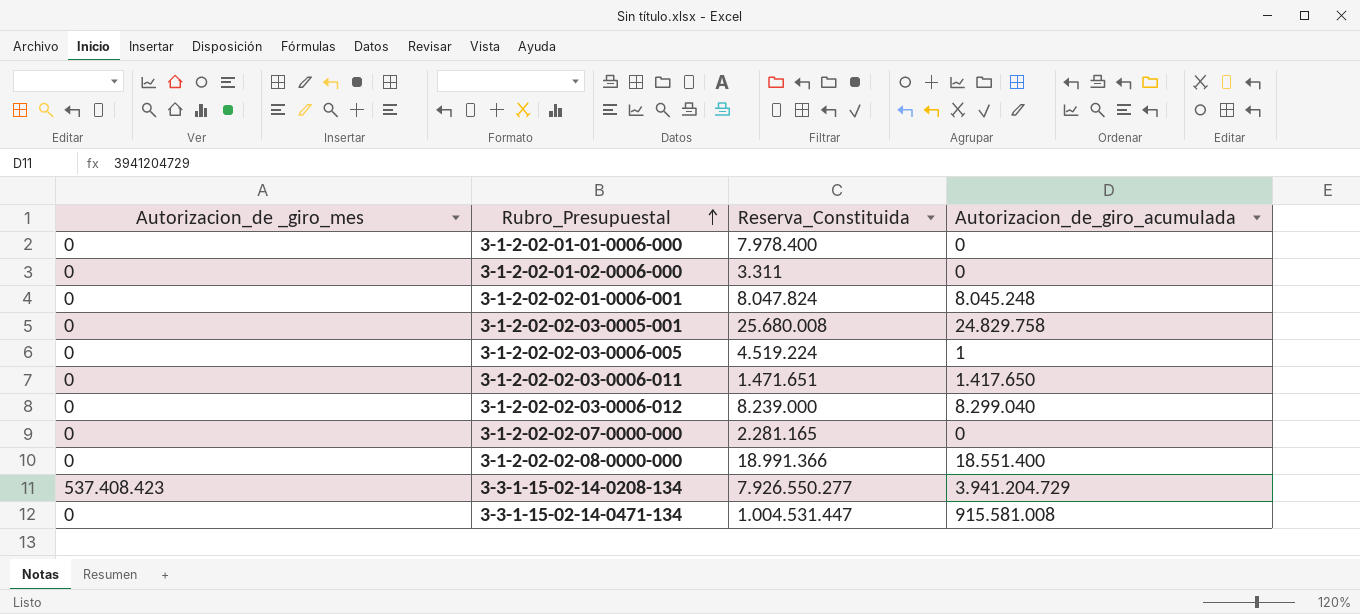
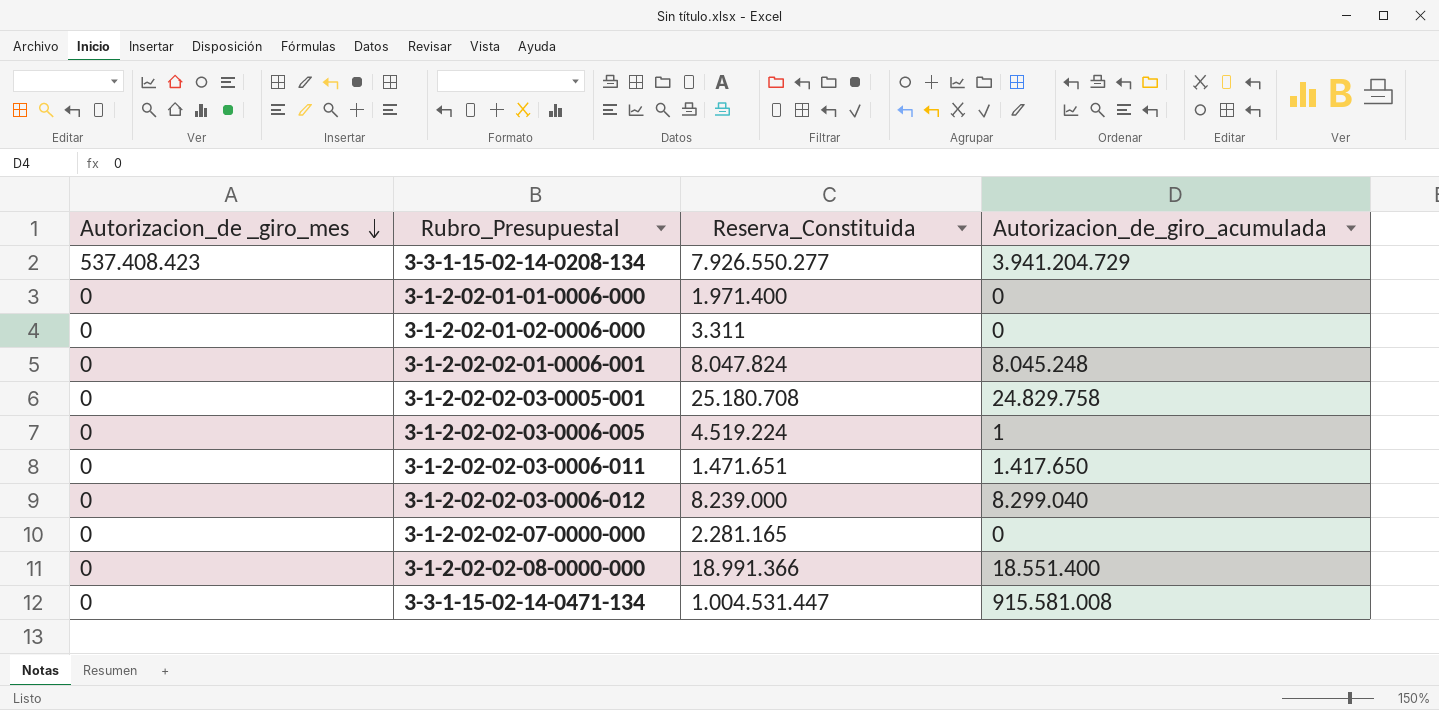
row order: Rubro_Presupuestal ascending -> Autorizacion_de _giro_mes descending
3-1-2-02-01-01-0006-000 | Reserva_Constituida: 7.978.400 -> 1.971.400
3-1-2-02-02-03-0005-001 | Reserva_Constituida: 25.680.008 -> 25.180.708

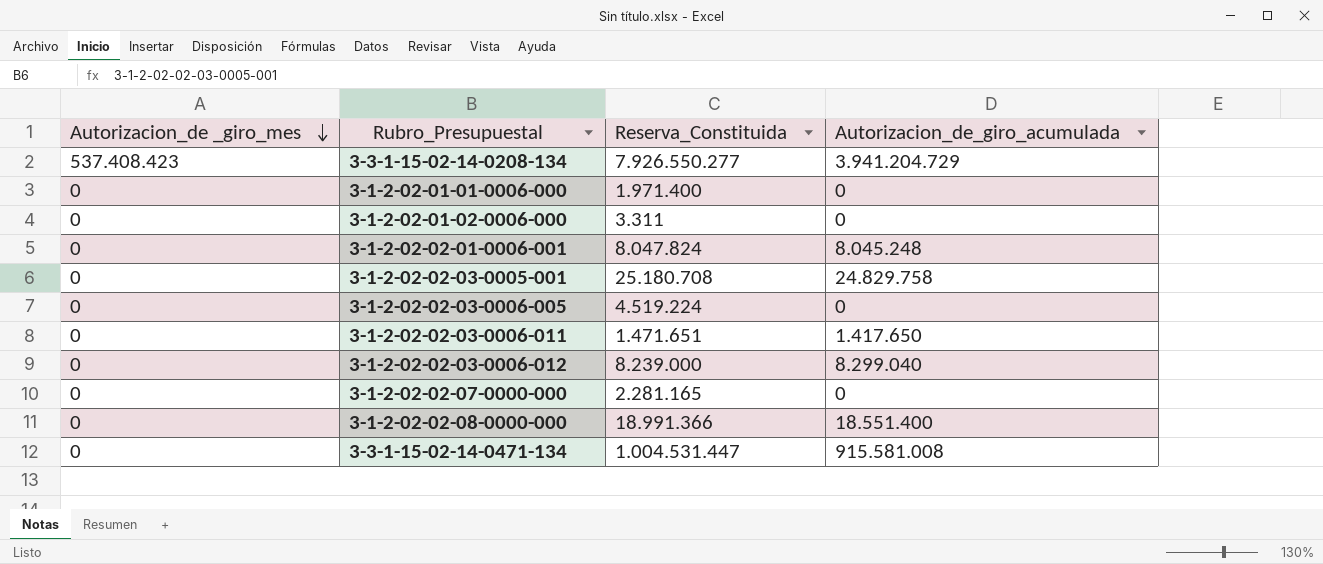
3-1-2-02-02-03-0006-005 | Autorizacion_de_giro_acumulada: 1 -> 0

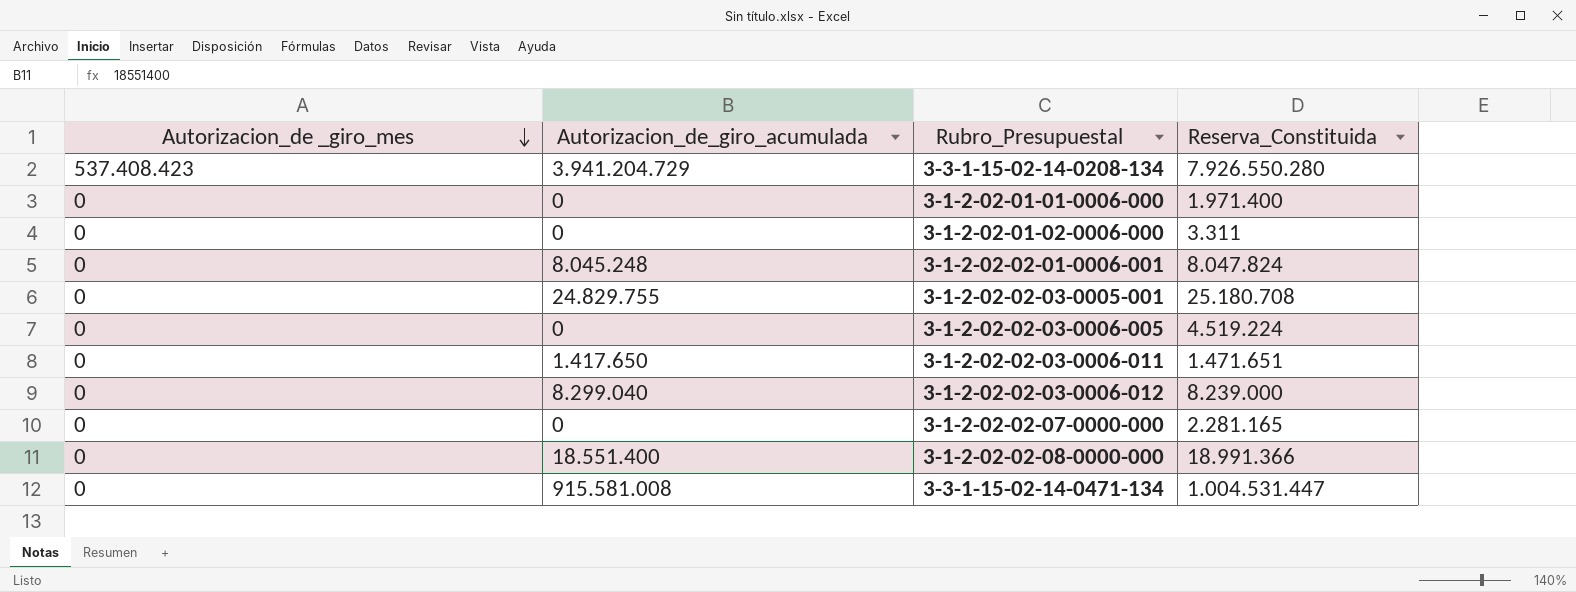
column Autorizacion_de_giro_acumulada | position: 4 -> 2
3-3-1-15-02-14-0208-134 | Reserva_Constituida: 7.926.550.277 -> 7.926.550.280
3-1-2-02-02-03-0005-001 | Autorizacion_de_giro_acumulada: 24.829.758 -> 24.829.755

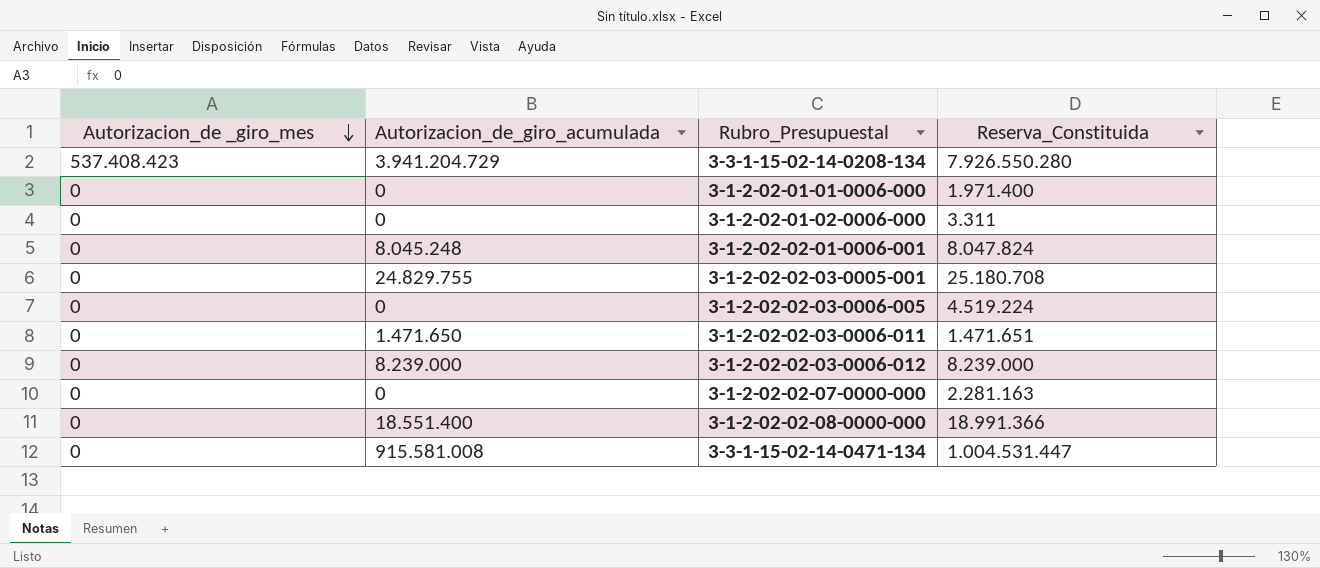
3-1-2-02-02-03-0006-011 | Autorizacion_de_giro_acumulada: 1.417.650 -> 1.471.650
3-1-2-02-02-03-0006-012 | Autorizacion_de_giro_acumulada: 8.299.040 -> 8.239.000
3-1-2-02-02-07-0000-000 | Reserva_Constituida: 2.281.165 -> 2.281.163

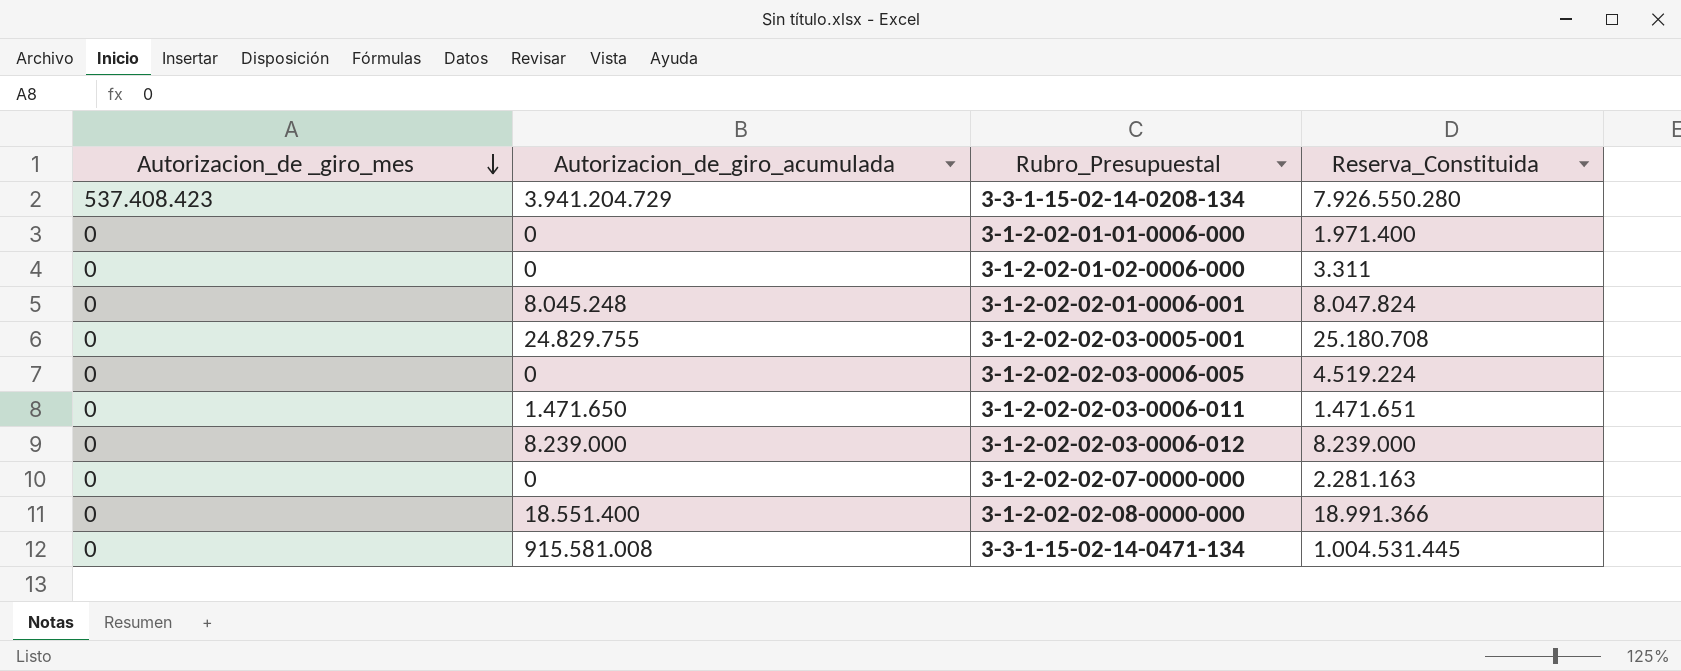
3-3-1-15-02-14-0471-134 | Reserva_Constituida: 1.004.531.447 -> 1.004.531.445

